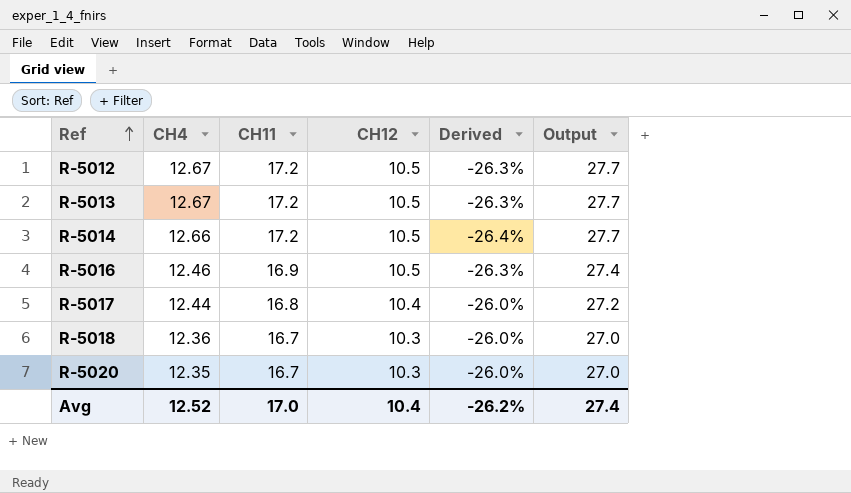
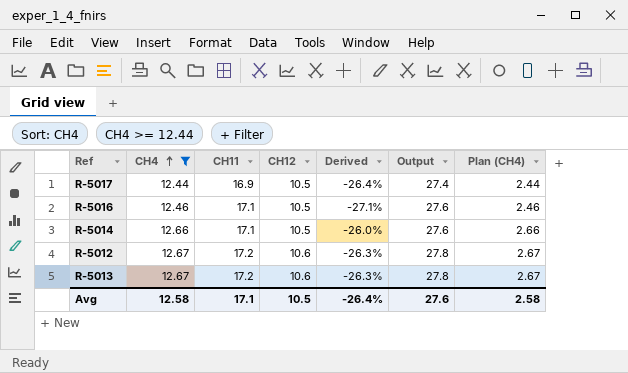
filter: none -> CH4 >= 12.44
row order: Ref ascending -> CH4 ascending
column Plan (CH4) | formula: none -> [CH4] - 10
R-5017 | CH11: 16.8 -> 16.9
R-5017 | CH12: 10.4 -> 10.5
R-5017 | Derived: -26.0% -> -26.4%
R-5017 | Output: 27.2 -> 27.4
R-5016 | CH11: 16.9 -> 17.1
R-5016 | Derived: -26.3% -> -27.1%
R-5016 | Output: 27.4 -> 27.6
R-5014 | CH11: 17.2 -> 17.1
R-5014 | Derived: -26.4% -> -26.0%
R-5014 | Output: 27.7 -> 27.6
R-5012 | CH12: 10.5 -> 10.6
R-5012 | Output: 27.7 -> 27.8
R-5013 | CH12: 10.5 -> 10.6
R-5013 | Output: 27.7 -> 27.8
Avg | CH4: 12.52 -> 12.58
Avg | CH11: 17.0 -> 17.1
Avg | CH12: 10.4 -> 10.5
Avg | Derived: -26.2% -> -26.4%
Avg | Output: 27.4 -> 27.6

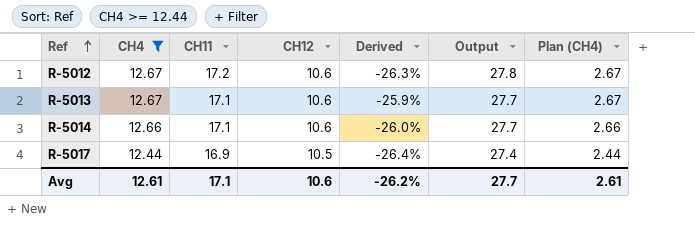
row order: CH4 ascending -> Ref ascending
row R-5016: 12.46 | 17.1 | 10.5 | -27.1% | 27.6 | 2.46 -> none
R-5013 | CH11: 17.2 -> 17.1
R-5013 | Derived: -26.3% -> -25.9%
R-5013 | Output: 27.8 -> 27.7
R-5014 | CH12: 10.5 -> 10.6
R-5014 | Output: 27.6 -> 27.7
Avg | CH4: 12.58 -> 12.61
Avg | CH12: 10.5 -> 10.6
Avg | Derived: -26.4% -> -26.2%
Avg | Output: 27.6 -> 27.7
Avg | Plan (CH4): 2.58 -> 2.61

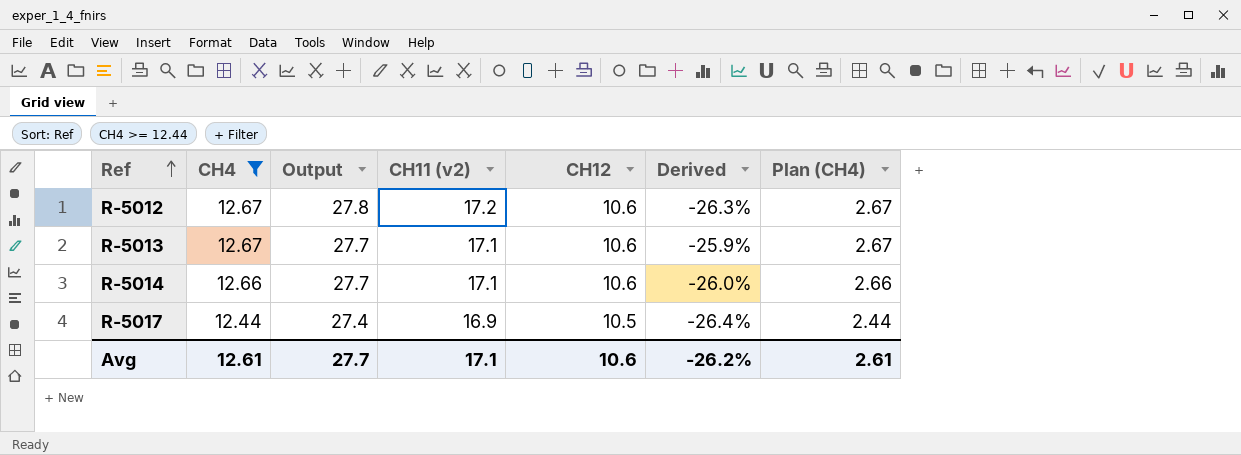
column Output | position: 6 -> 3
column name: CH11 -> CH11 (v2)

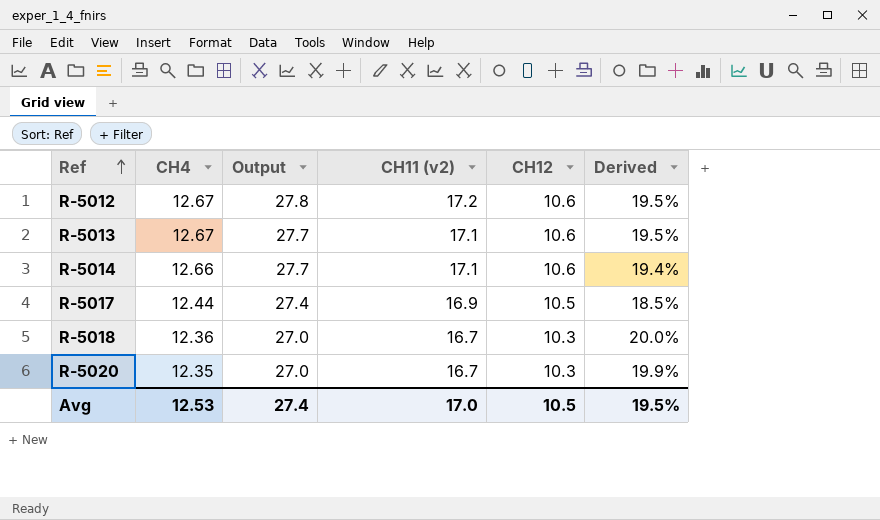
filter: CH4 >= 12.44 -> none
column Plan (CH4) | formula: [CH4] - 10 -> none
column Derived | formula: ([CH4] - [CH11 (v2)]) / [CH11 (v2)] -> ([CH4] - [CH12]) / [CH12]
Avg | CH4: 12.61 -> 12.53
Avg | Output: 27.7 -> 27.4
Avg | CH11 (v2): 17.1 -> 17.0
Avg | CH12: 10.6 -> 10.5
Avg | Derived: -26.2% -> 19.5%

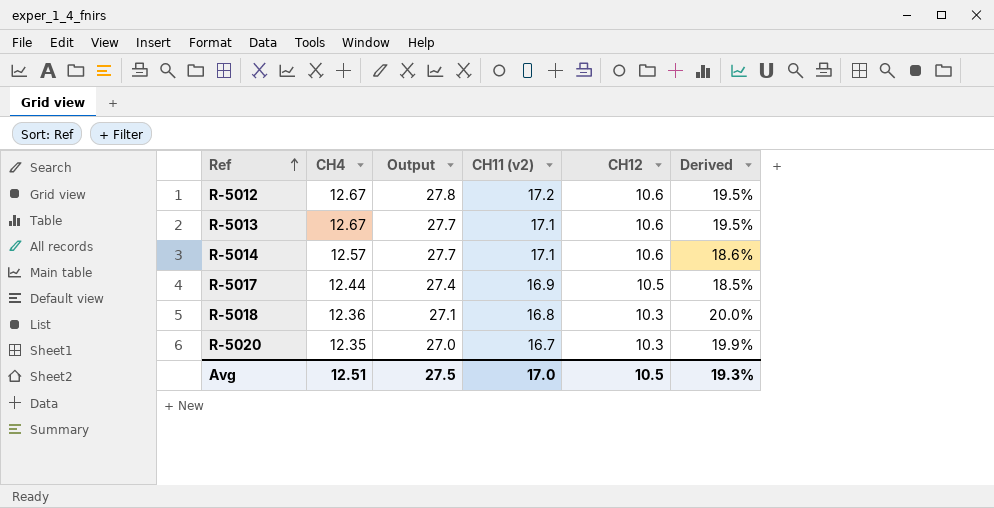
R-5014 | CH4: 12.66 -> 12.57
R-5014 | Derived: 19.4% -> 18.6%
R-5018 | Output: 27.0 -> 27.1
R-5018 | CH11 (v2): 16.7 -> 16.8
Avg | CH4: 12.53 -> 12.51
Avg | Output: 27.4 -> 27.5
Avg | Derived: 19.5% -> 19.3%

